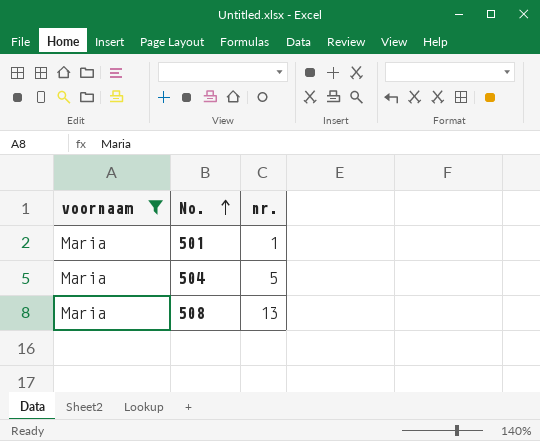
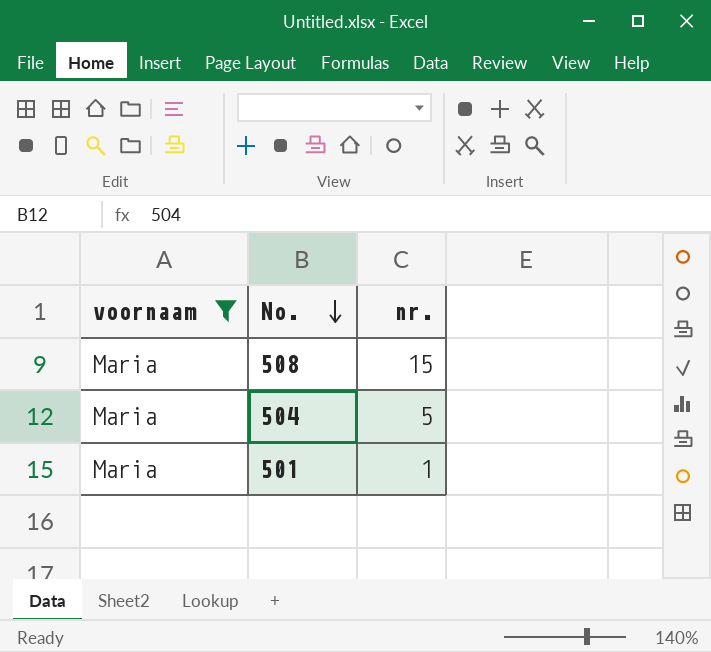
row order: No. ascending -> No. descending
508 | nr.: 13 -> 15

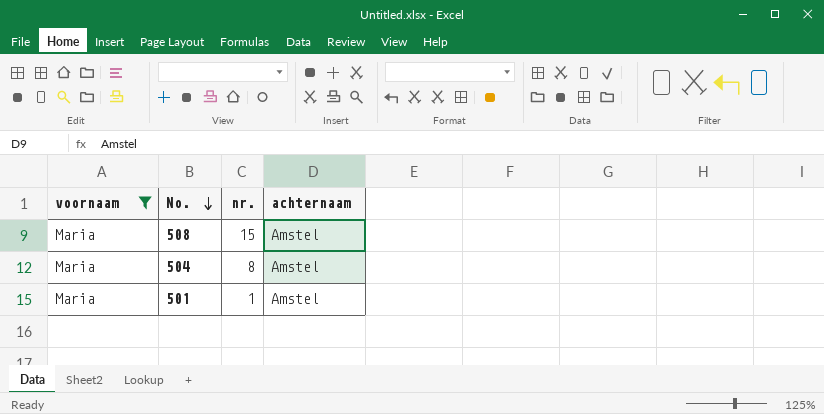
column achternaam | position: none -> 4
504 | nr.: 5 -> 8

